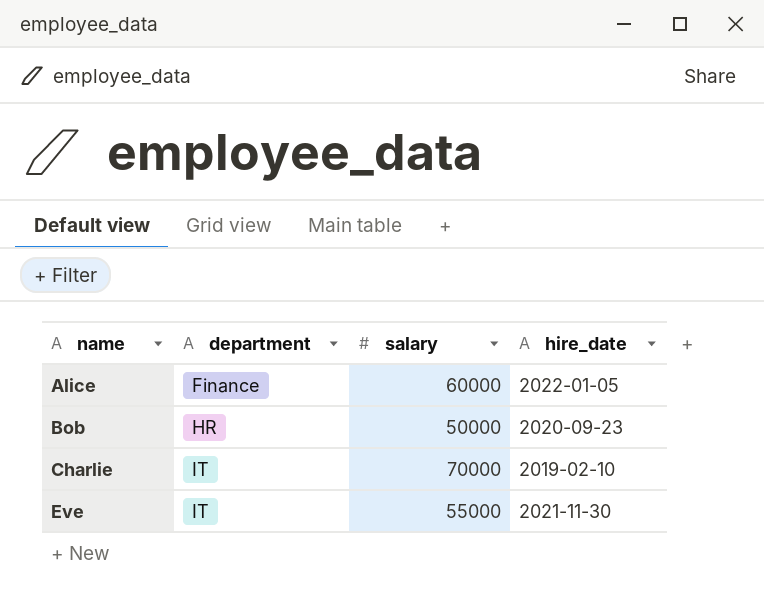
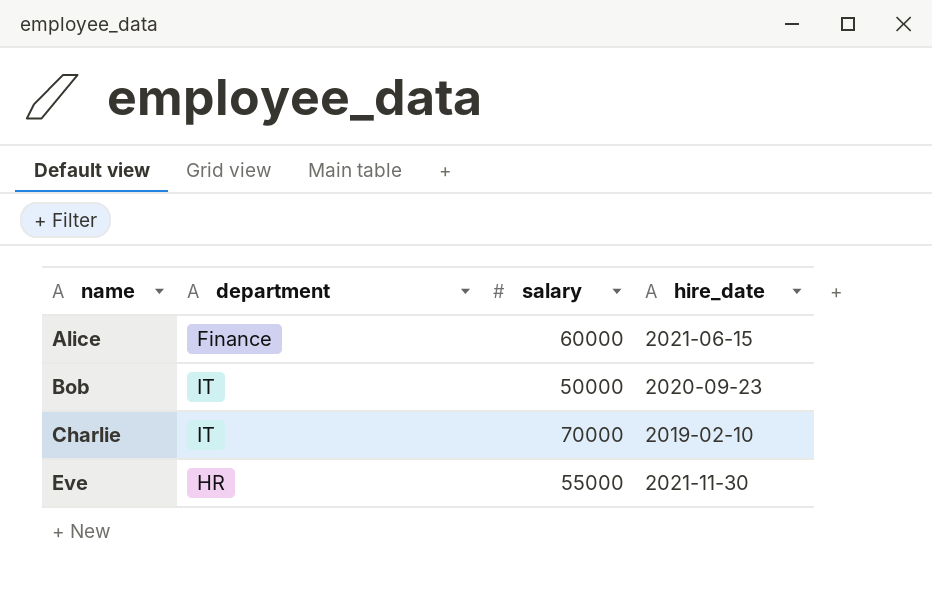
Alice | hire_date: 2022-01-05 -> 2021-06-15
Bob | department: HR -> IT
Eve | department: IT -> HR

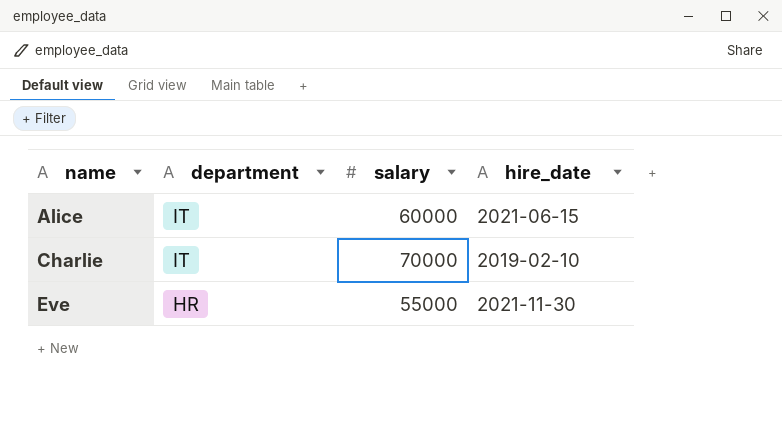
row Bob: IT | 50000 | 2020-09-23 -> none
Alice | department: Finance -> IT

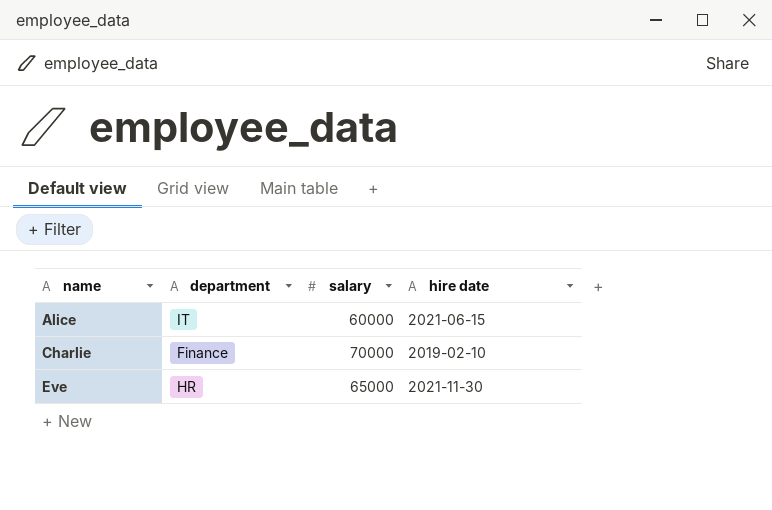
column name: hire_date -> hire date
Charlie | department: IT -> Finance
Eve | salary: 55000 -> 65000

